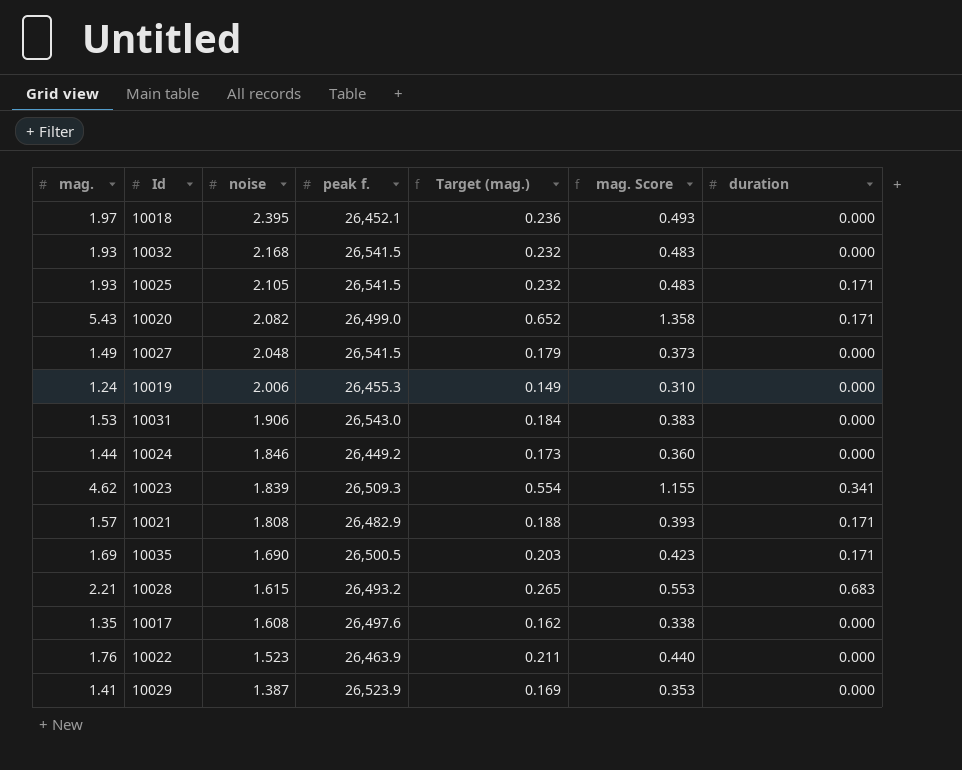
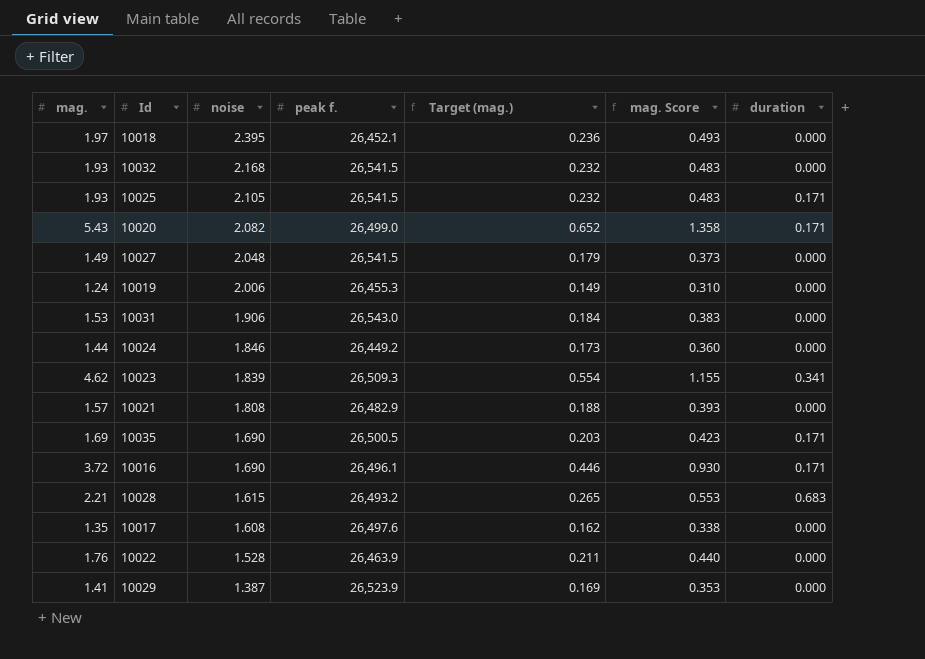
10021 | duration: 0.171 -> 0.000
row 10016: none -> 3.72 | 1.690 | 26,496.1 | 0.446 | 0.930 | 0.171
10022 | noise: 1.523 -> 1.528

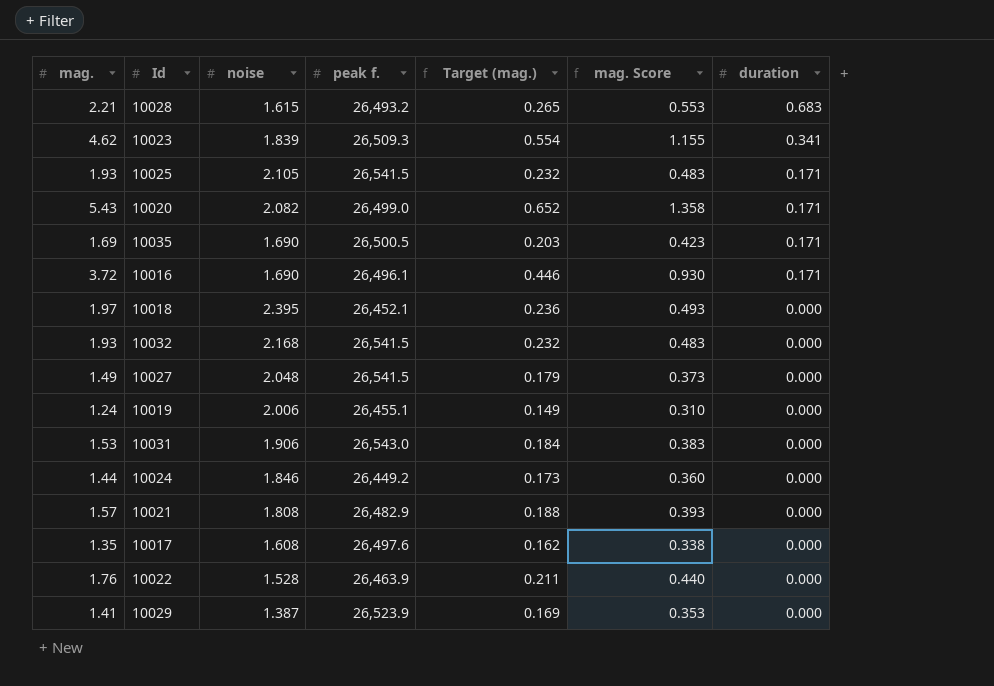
row order: noise descending -> duration descending
10019 | peak f.: 26,455.3 -> 26,455.1

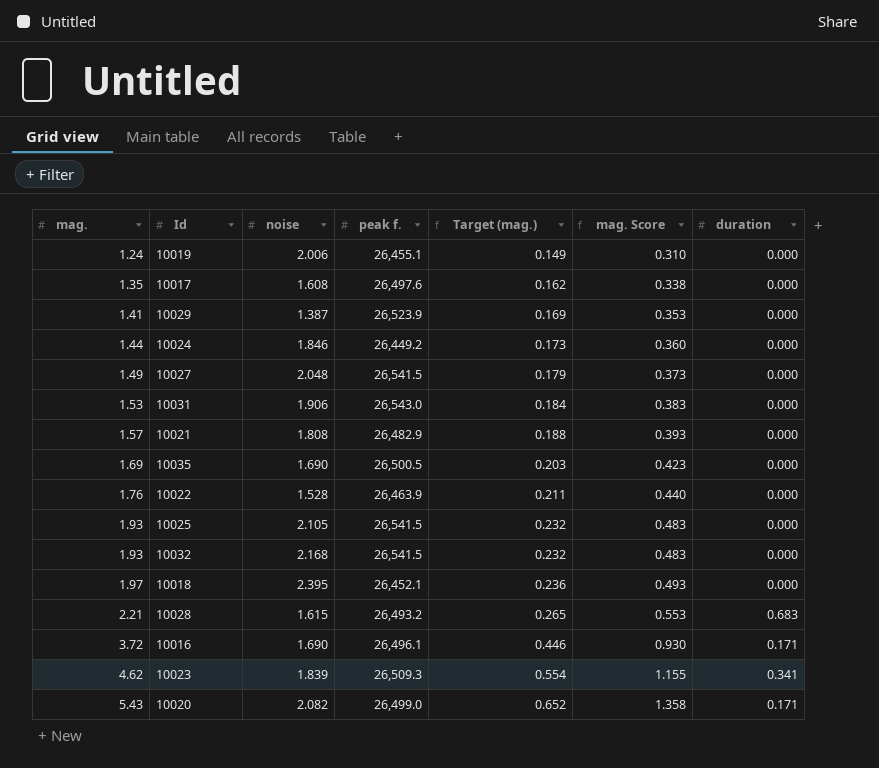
row order: duration descending -> mag. ascending
10035 | duration: 0.171 -> 0.000
10025 | duration: 0.171 -> 0.000

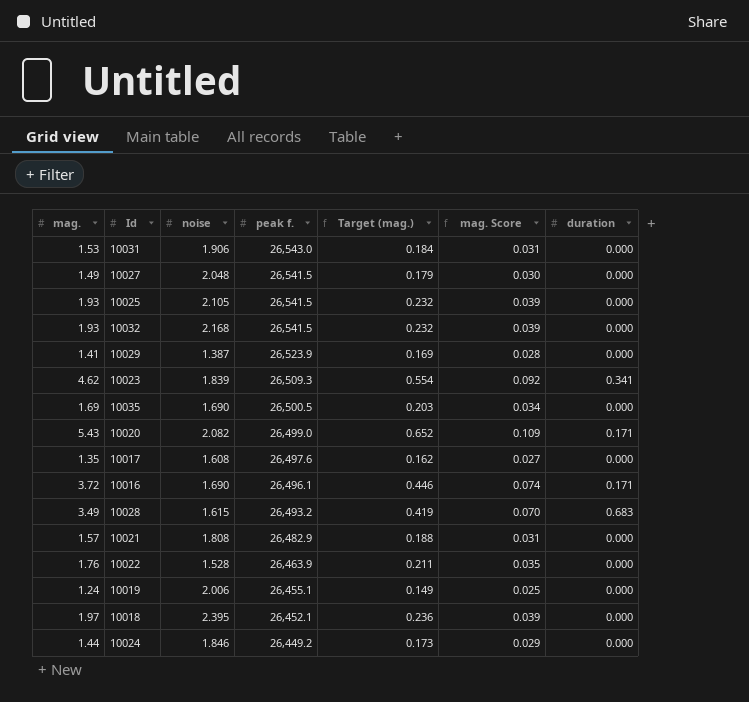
row order: mag. ascending -> peak f. descending
column mag. Score | formula: [mag.] * 0.25 -> [mag.] * 0.02
10028 | mag.: 2.21 -> 3.49
10028 | Target (mag.): 0.265 -> 0.419

